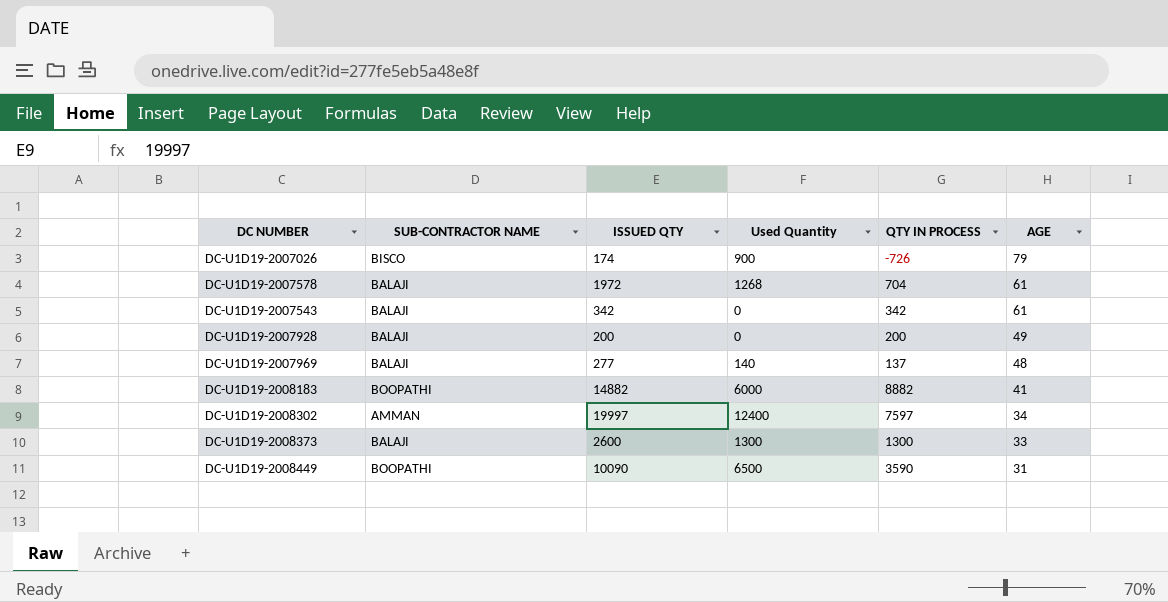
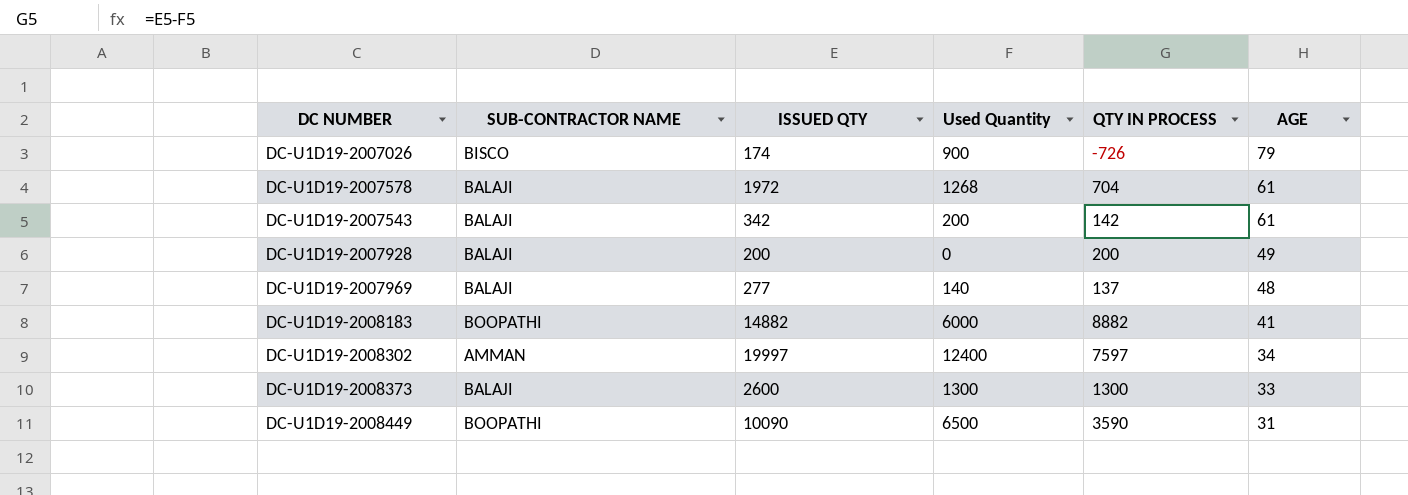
DC-U1D19-2007543 | Used Quantity: 0 -> 200
DC-U1D19-2007543 | QTY IN PROCESS: 342 -> 142

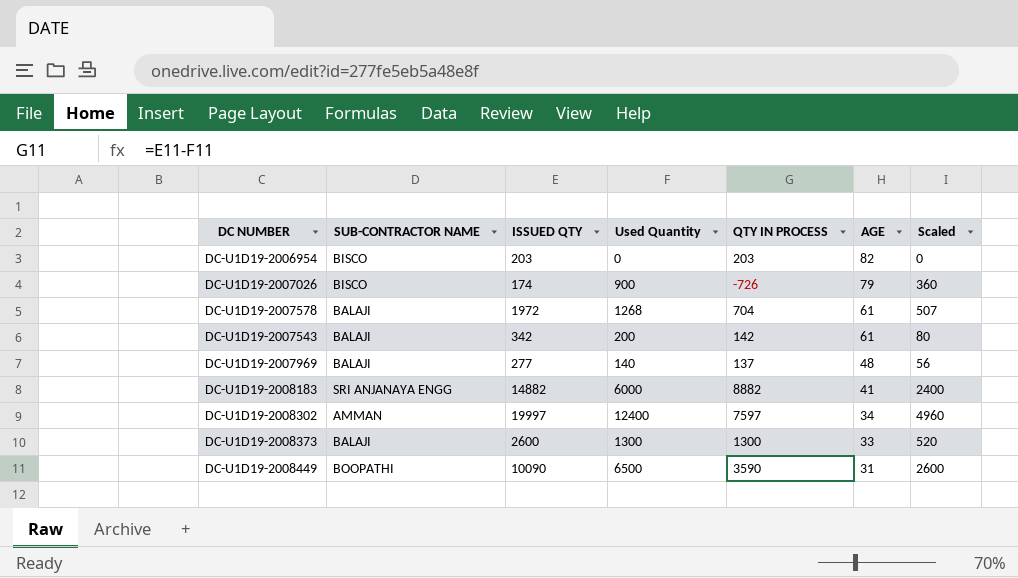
column Scaled | formula: none -> [Used Quantity] * 0.4
row DC-U1D19-2007928: BALAJI | 200 | 0 | 200 | 49 -> none
row DC-U1D19-2006954: none -> BISCO | 203 | 0 | 203 | 82 | 0
DC-U1D19-2008183 | SUB-CONTRACTOR NAME: BOOPATHI -> SRI ANJANAYA ENGG

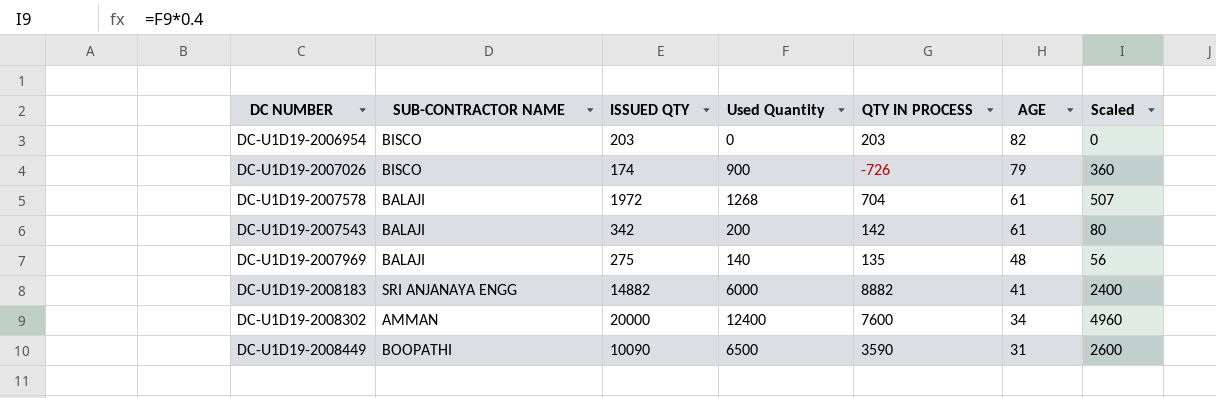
row DC-U1D19-2008373: BALAJI | 2600 | 1300 | 1300 | 33 | 520 -> none
DC-U1D19-2007969 | ISSUED QTY: 277 -> 275
DC-U1D19-2007969 | QTY IN PROCESS: 137 -> 135
DC-U1D19-2008302 | ISSUED QTY: 19997 -> 20000
DC-U1D19-2008302 | QTY IN PROCESS: 7597 -> 7600

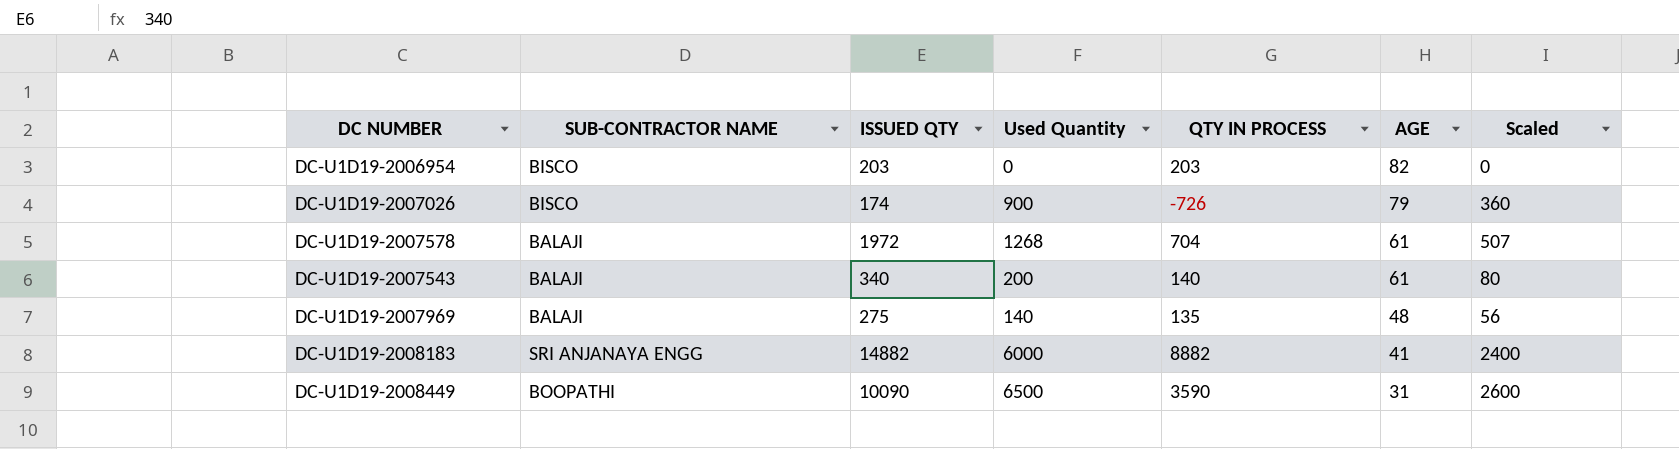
row DC-U1D19-2008302: AMMAN | 20000 | 12400 | 7600 | 34 | 4960 -> none
DC-U1D19-2007543 | ISSUED QTY: 342 -> 340
DC-U1D19-2007543 | QTY IN PROCESS: 142 -> 140

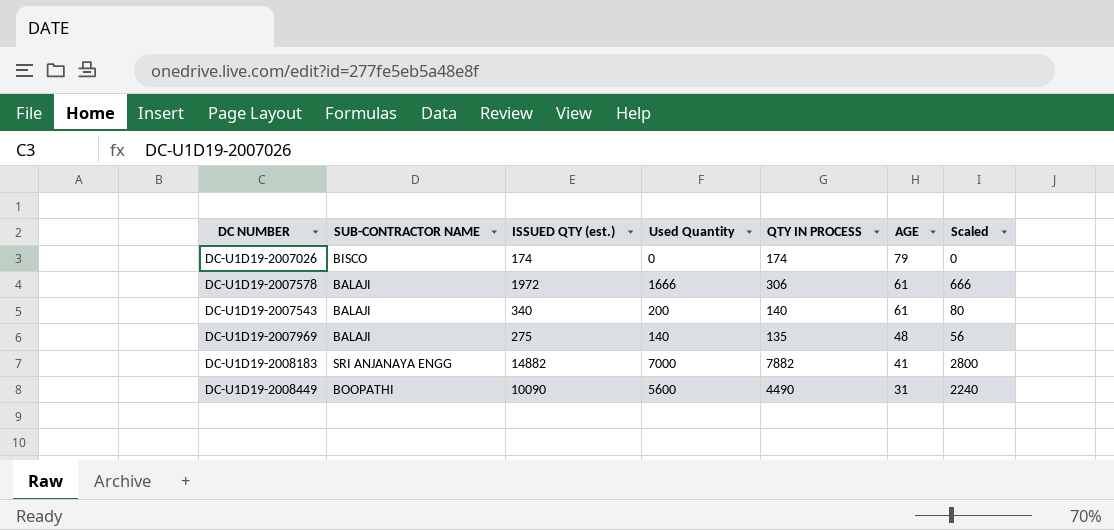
column name: ISSUED QTY -> ISSUED QTY (est.)
row DC-U1D19-2006954: BISCO | 203 | 0 | 203 | 82 | 0 -> none
DC-U1D19-2007026 | Used Quantity: 900 -> 0
DC-U1D19-2007026 | QTY IN PROCESS: -726 -> 174
DC-U1D19-2007026 | Scaled: 360 -> 0
DC-U1D19-2007578 | Used Quantity: 1268 -> 1666
DC-U1D19-2007578 | QTY IN PROCESS: 704 -> 306
DC-U1D19-2007578 | Scaled: 507 -> 666
DC-U1D19-2008183 | Used Quantity: 6000 -> 7000
DC-U1D19-2008183 | QTY IN PROCESS: 8882 -> 7882
DC-U1D19-2008183 | Scaled: 2400 -> 2800
DC-U1D19-2008449 | Used Quantity: 6500 -> 5600
DC-U1D19-2008449 | QTY IN PROCESS: 3590 -> 4490
DC-U1D19-2008449 | Scaled: 2600 -> 2240

